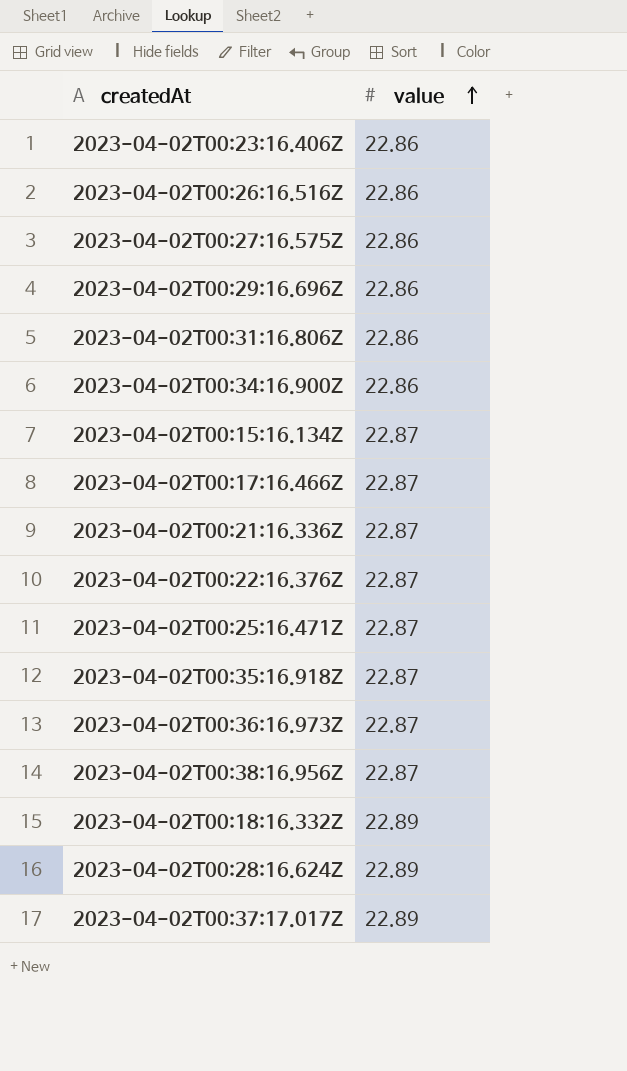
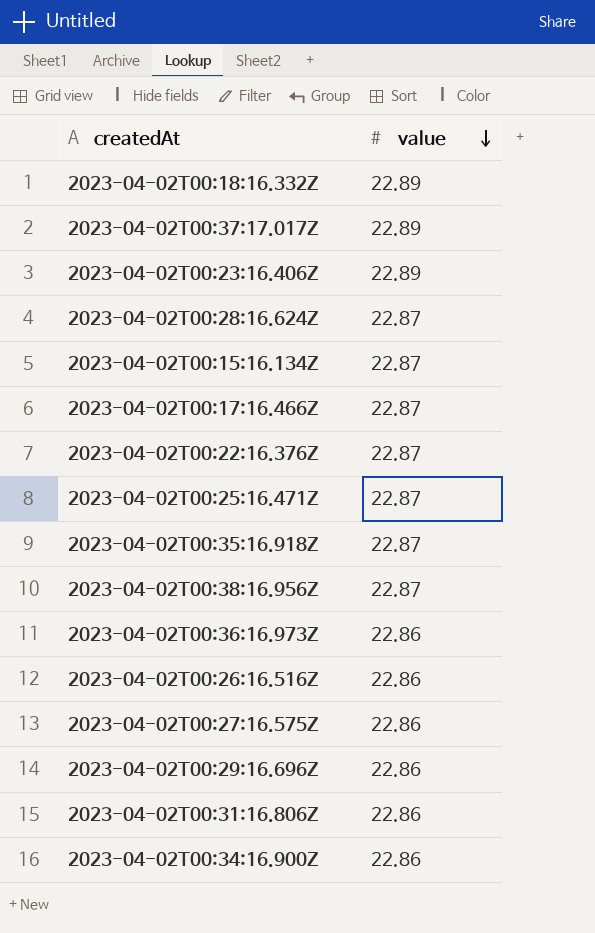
row order: value ascending -> value descending
row 2023-04-02T00:21:16.336Z: 22.87 -> none
2023-04-02T00:23:16.406Z | value: 22.86 -> 22.89
2023-04-02T00:28:16.624Z | value: 22.89 -> 22.87
2023-04-02T00:36:16.973Z | value: 22.87 -> 22.86

